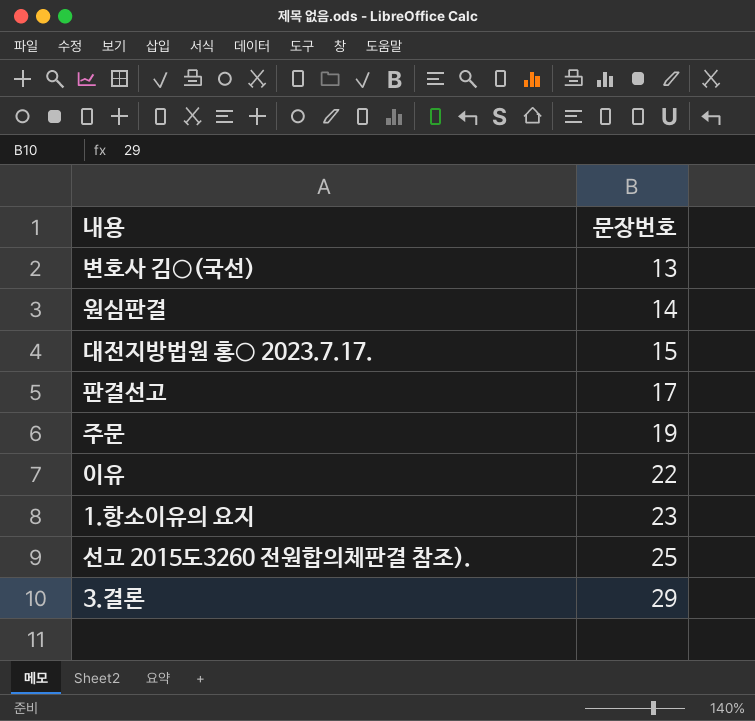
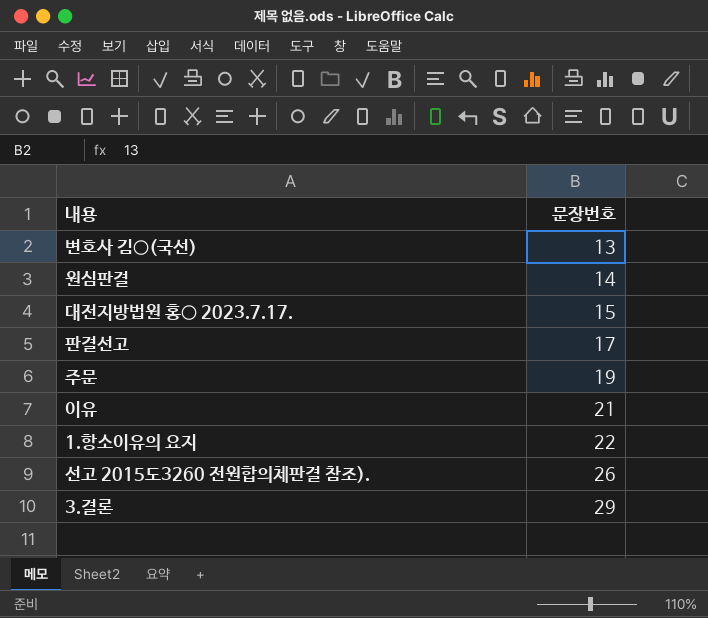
이유 | 문장번호: 22 -> 21
1.항소이유의 요지 | 문장번호: 23 -> 22
선고 2015도3260 전원합의체판결 참조). | 문장번호: 25 -> 26

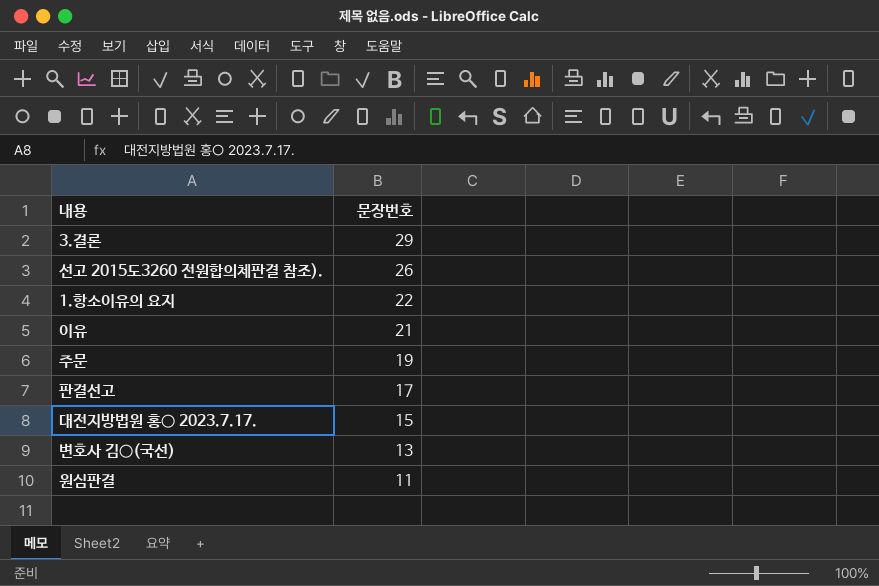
row order: 문장번호 ascending -> 문장번호 descending
원심판결 | 문장번호: 14 -> 11

